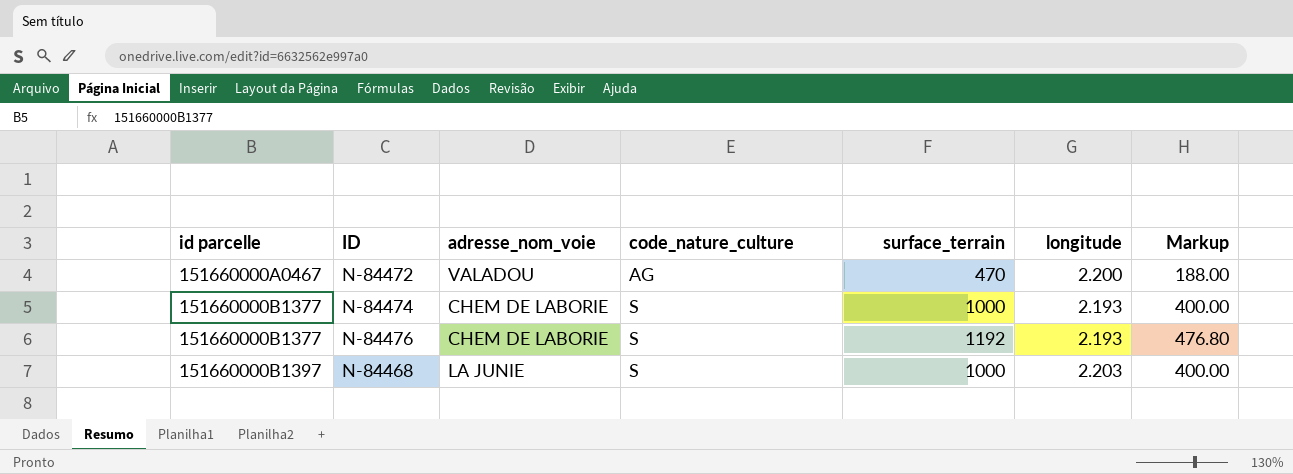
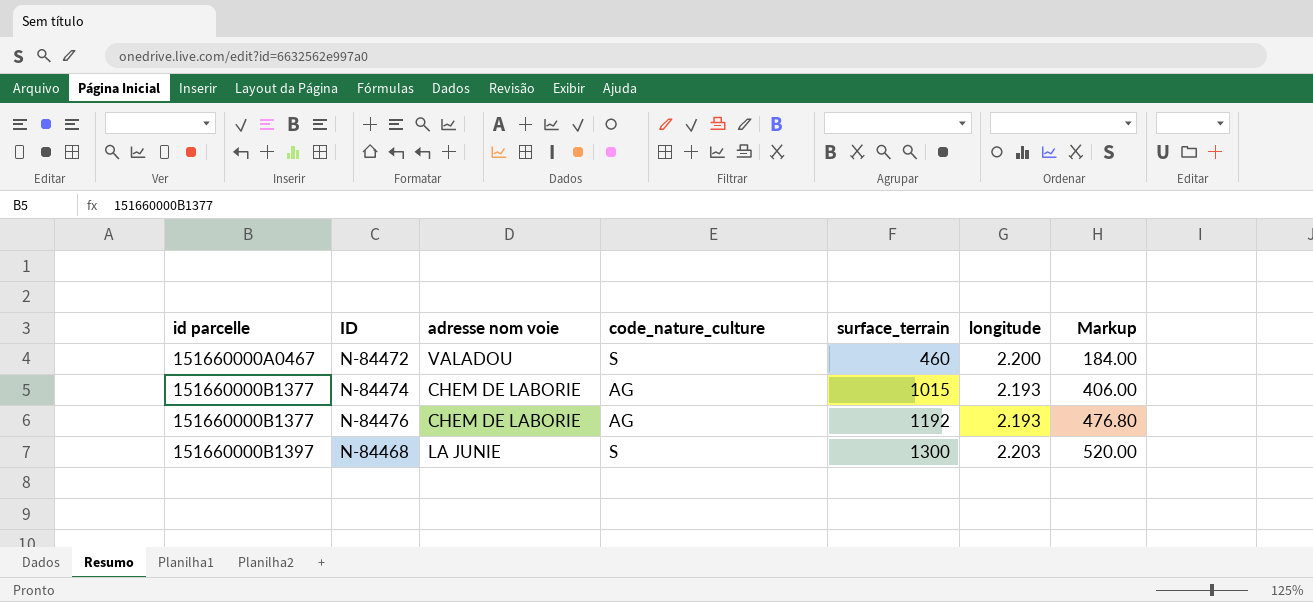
column name: adresse_nom_voie -> adresse nom voie
N-84472 | code_nature_culture: AG -> S
N-84472 | surface_terrain: 470 -> 460
N-84472 | Markup: 188.00 -> 184.00
N-84474 | code_nature_culture: S -> AG
N-84474 | surface_terrain: 1000 -> 1015
N-84474 | Markup: 400.00 -> 406.00
N-84476 | code_nature_culture: S -> AG
N-84468 | surface_terrain: 1000 -> 1300
N-84468 | Markup: 400.00 -> 520.00

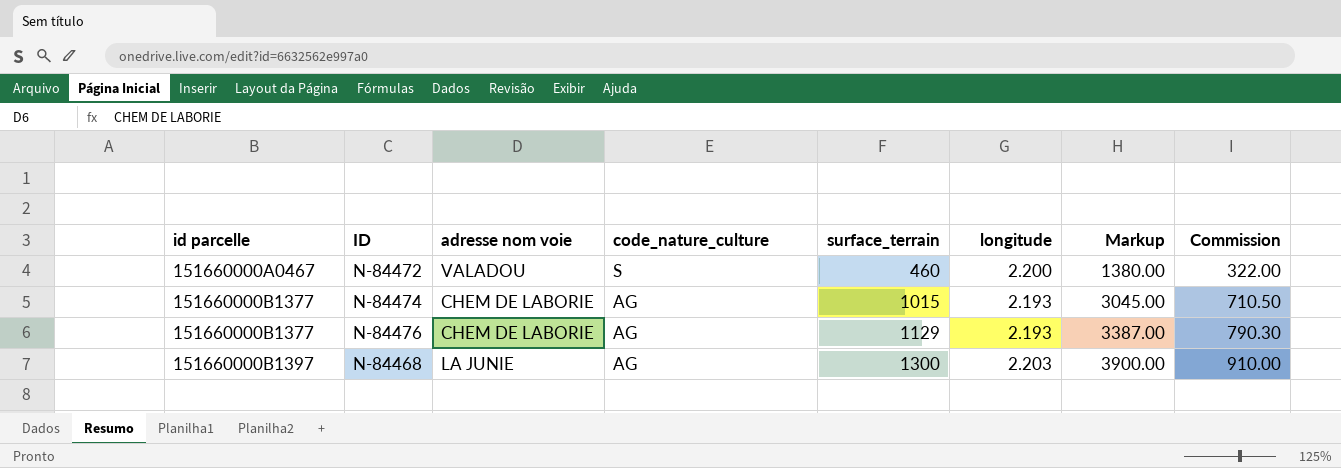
column Markup | formula: [surface_terrain] * 0.4 -> [surface_terrain] * 3
column Commission | formula: none -> [surface_terrain] * 0.7
N-84476 | surface_terrain: 1192 -> 1129
N-84468 | code_nature_culture: S -> AG

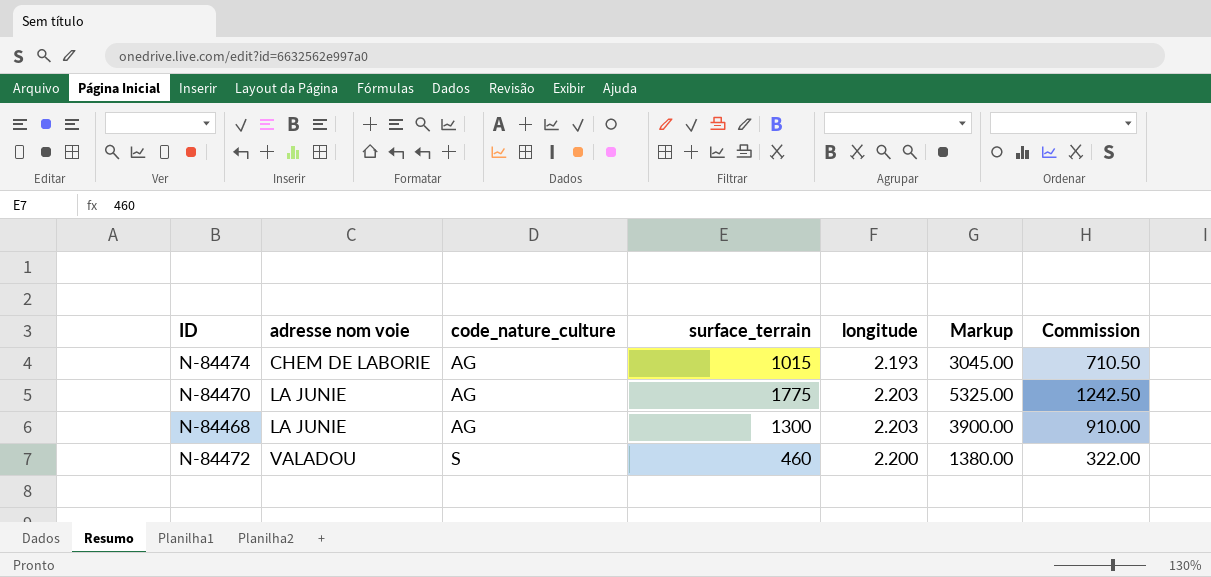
row order: id parcelle ascending -> adresse nom voie ascending
column id parcelle | position: 1 -> none
row N-84476: 151660000B1377 | CHEM DE LABORIE | AG | 1129 | 2.193 | 3387.00 | 790.30 -> none
row N-84470: none -> LA JUNIE | AG | 1775 | 2.203 | 5325.00 | 1242.50

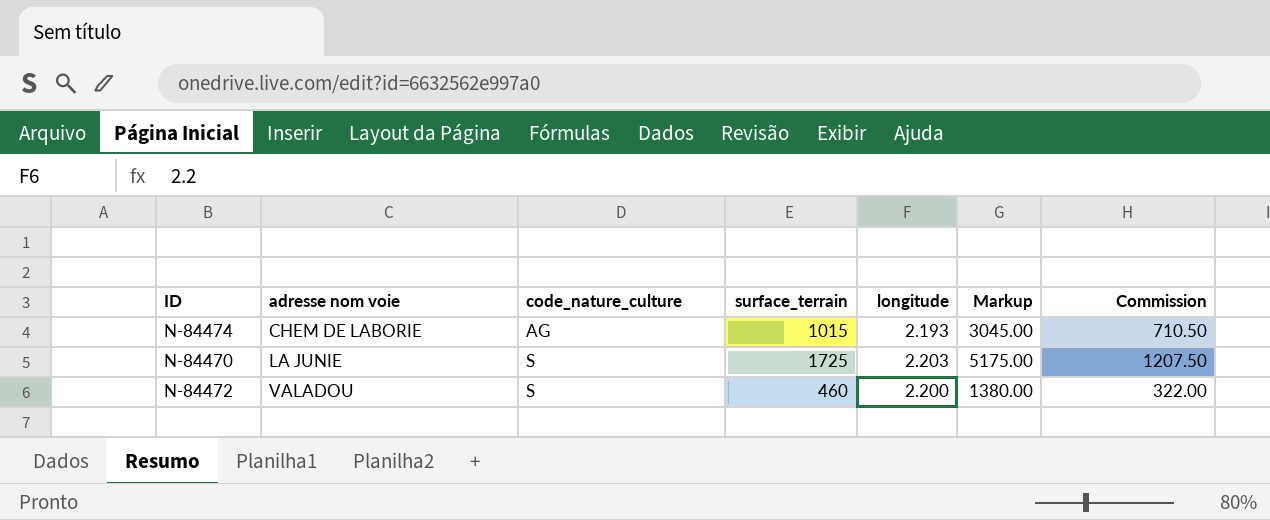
row N-84468: LA JUNIE | AG | 1300 | 2.203 | 3900.00 | 910.00 -> none
N-84470 | code_nature_culture: AG -> S
N-84470 | surface_terrain: 1775 -> 1725
N-84470 | Markup: 5325.00 -> 5175.00
N-84470 | Commission: 1242.50 -> 1207.50

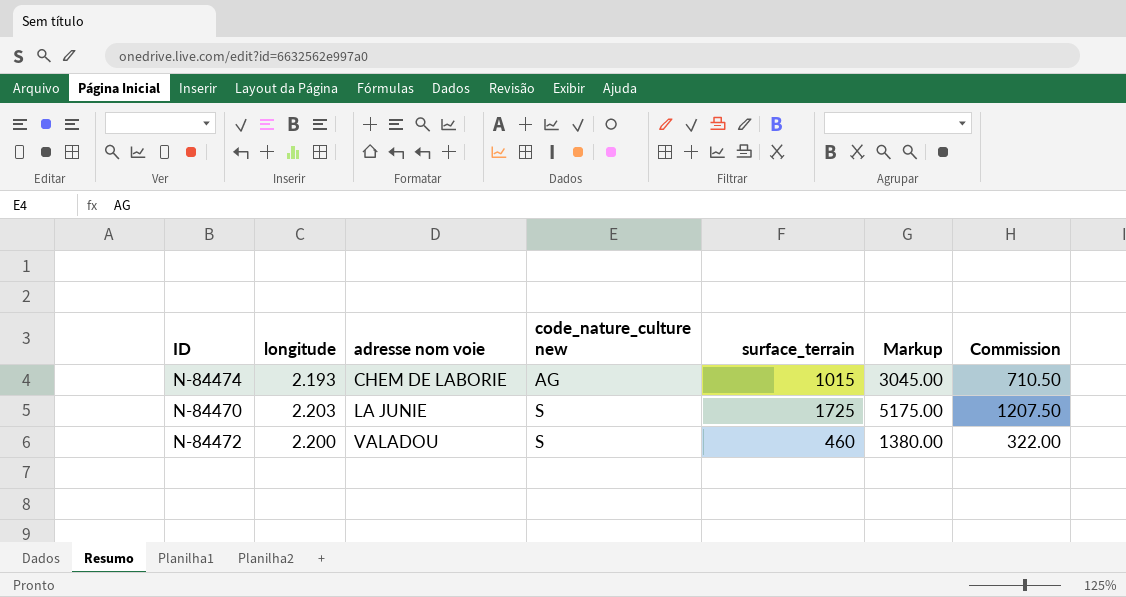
column longitude | position: 5 -> 2
column name: code_nature_culture -> code_nature_culture new

